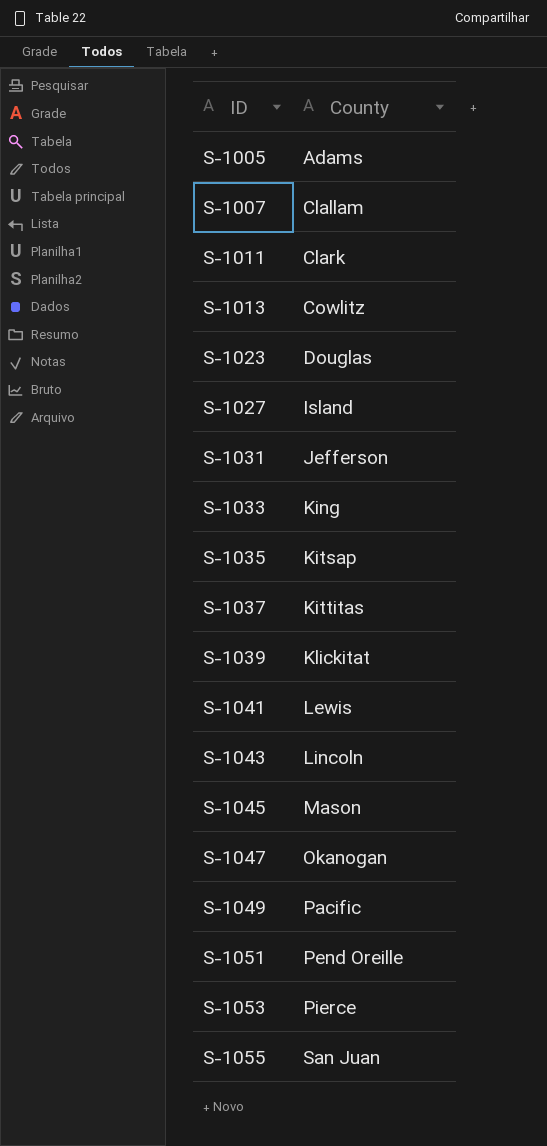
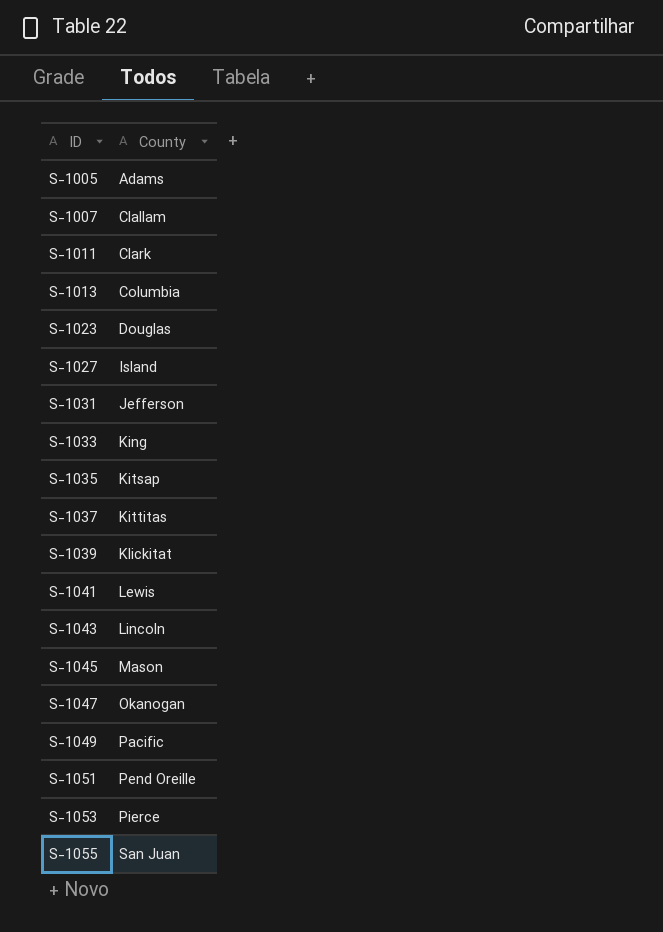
S-1013 | County: Cowlitz -> Columbia

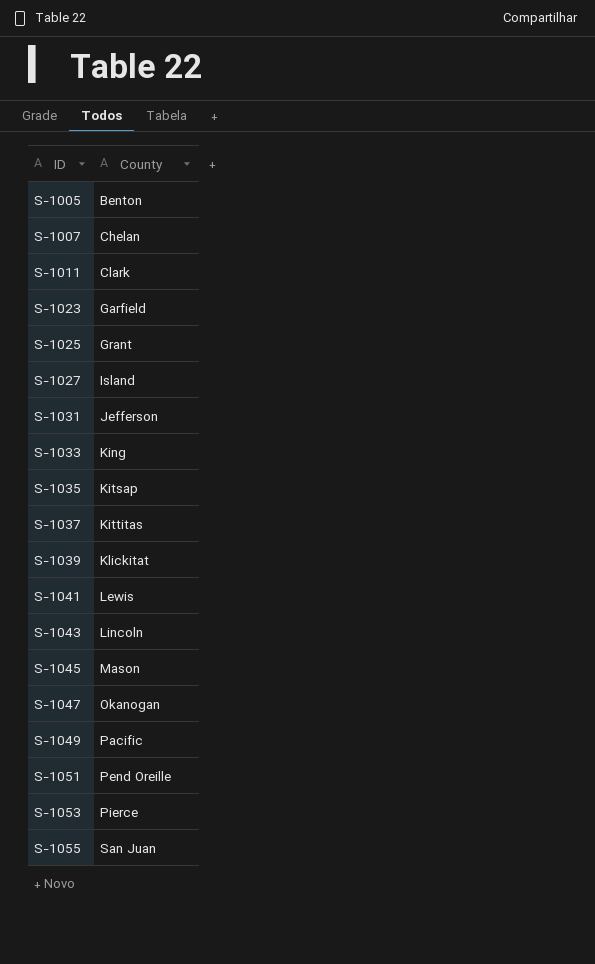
row S-1013: Columbia -> none
S-1005 | County: Adams -> Benton
S-1007 | County: Clallam -> Chelan
S-1023 | County: Douglas -> Garfield
row S-1025: none -> Grant

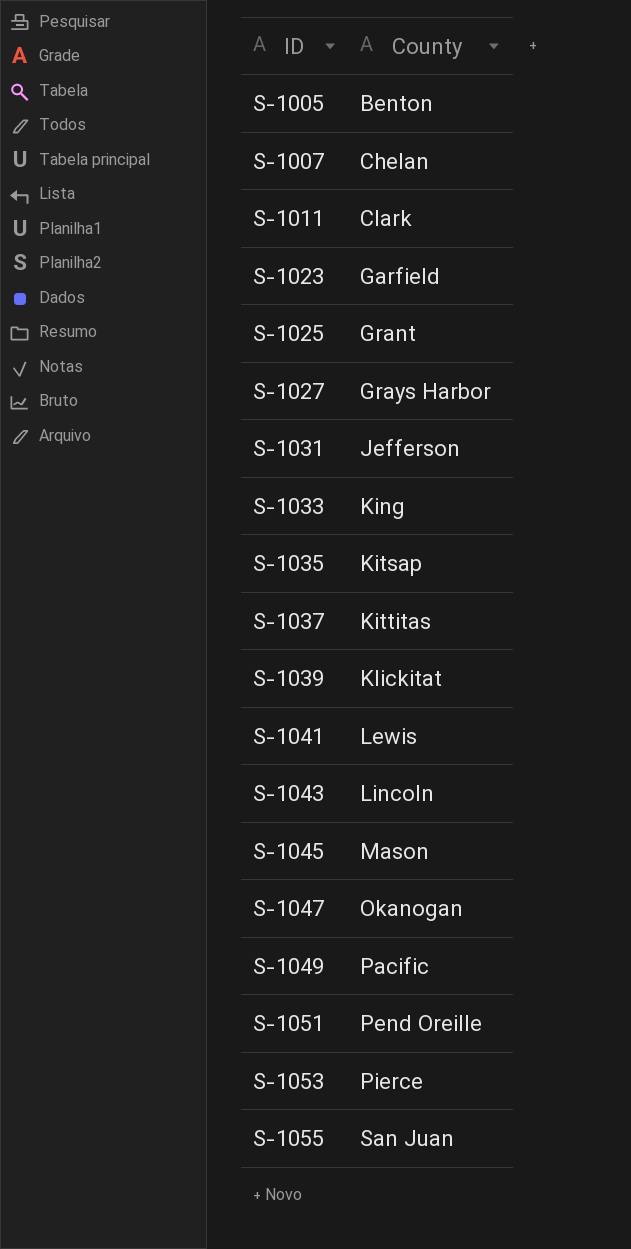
S-1027 | County: Island -> Grays Harbor

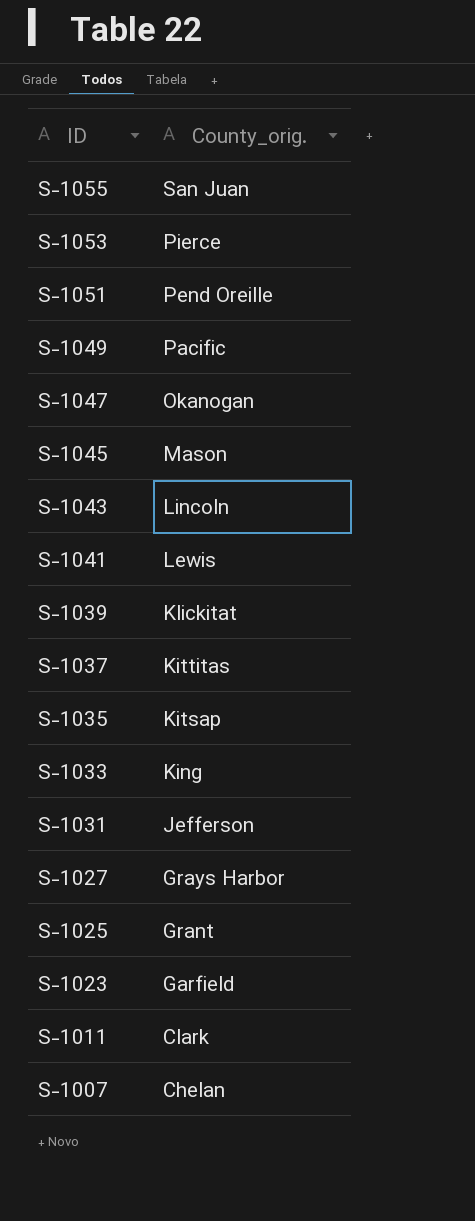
row order: ID ascending -> ID descending
column name: County -> County_orig.
row S-1005: Benton -> none

